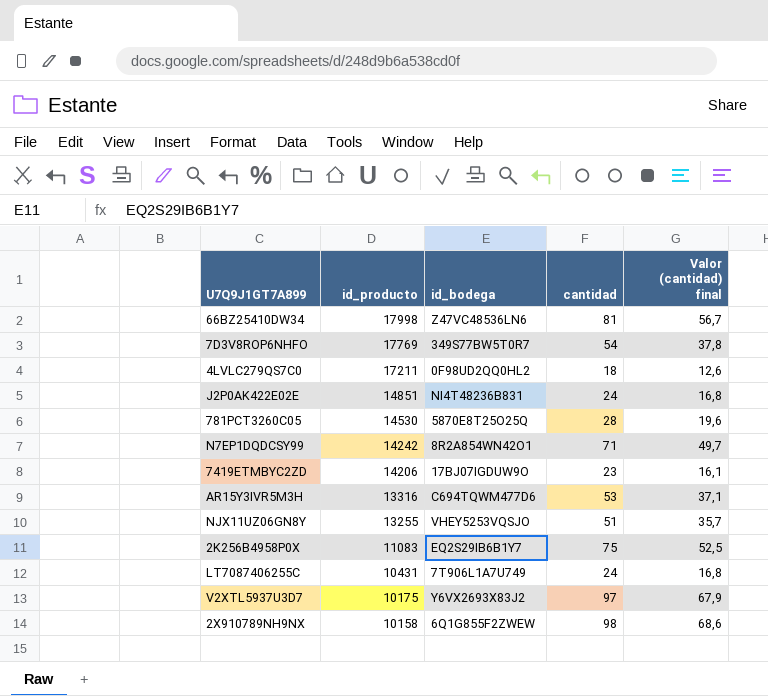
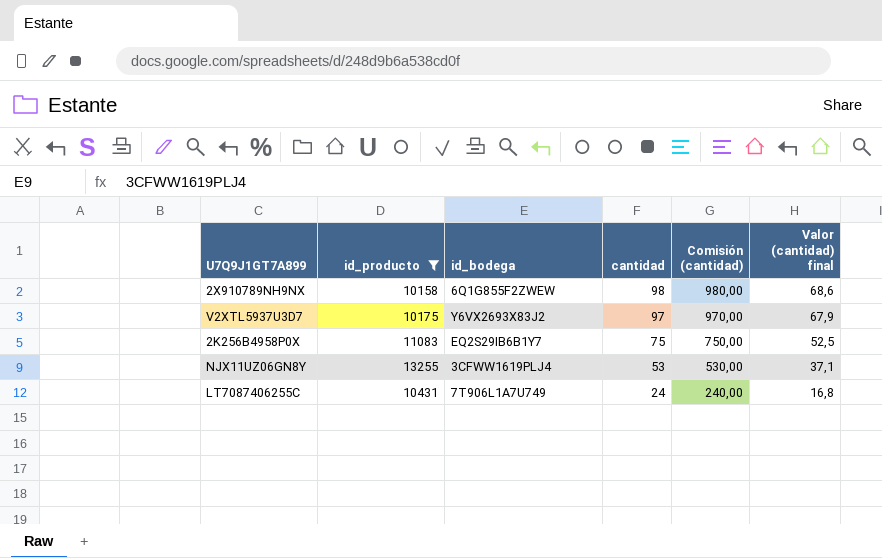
filter: none -> id_producto <= 13255
row order: id_producto descending -> cantidad descending
column Comisión (cantidad) | formula: none -> [cantidad] * 10
NJX11UZ06GN8Y | id_bodega: VHEY5253VQSJO -> 3CFWW1619PLJ4
NJX11UZ06GN8Y | cantidad: 51 -> 53
NJX11UZ06GN8Y | Valor (cantidad) final: 35,7 -> 37,1

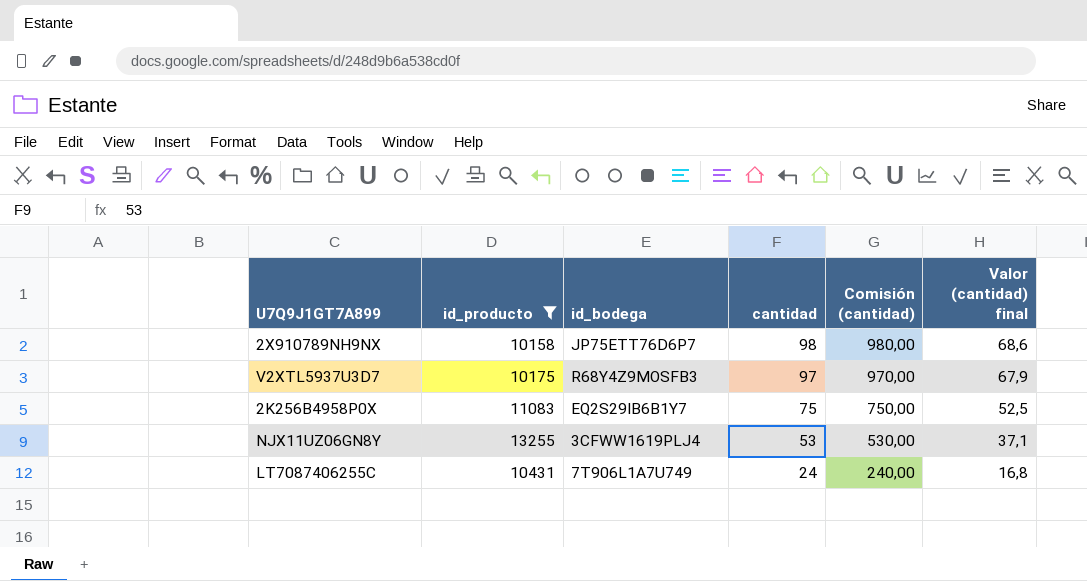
2X910789NH9NX | id_bodega: 6Q1G855F2ZWEW -> JP75ETT76D6P7
V2XTL5937U3D7 | id_bodega: Y6VX2693X83J2 -> R68Y4Z9MOSFB3

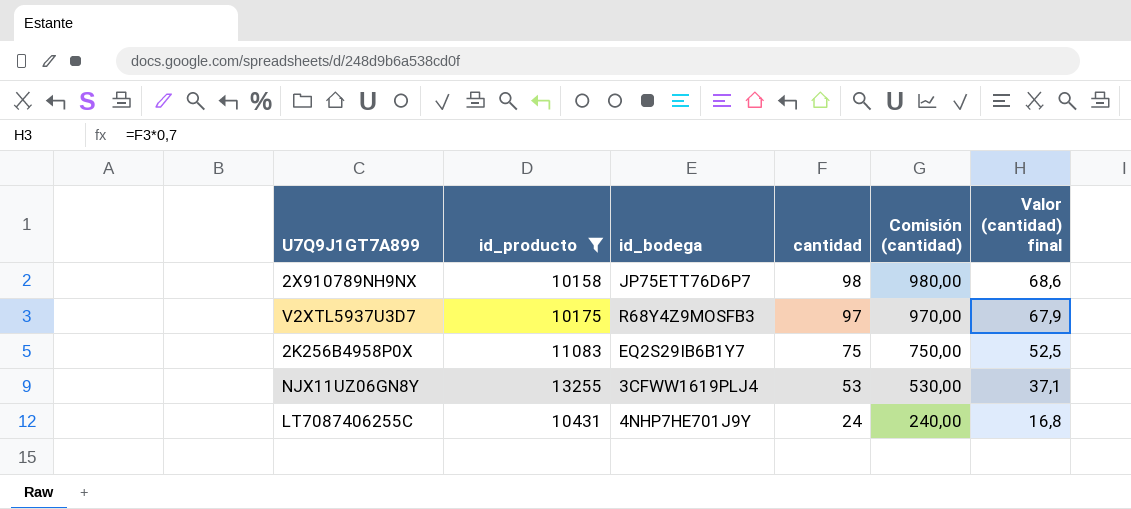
LT7087406255C | id_bodega: 7T906L1A7U749 -> 4NHP7HE701J9Y

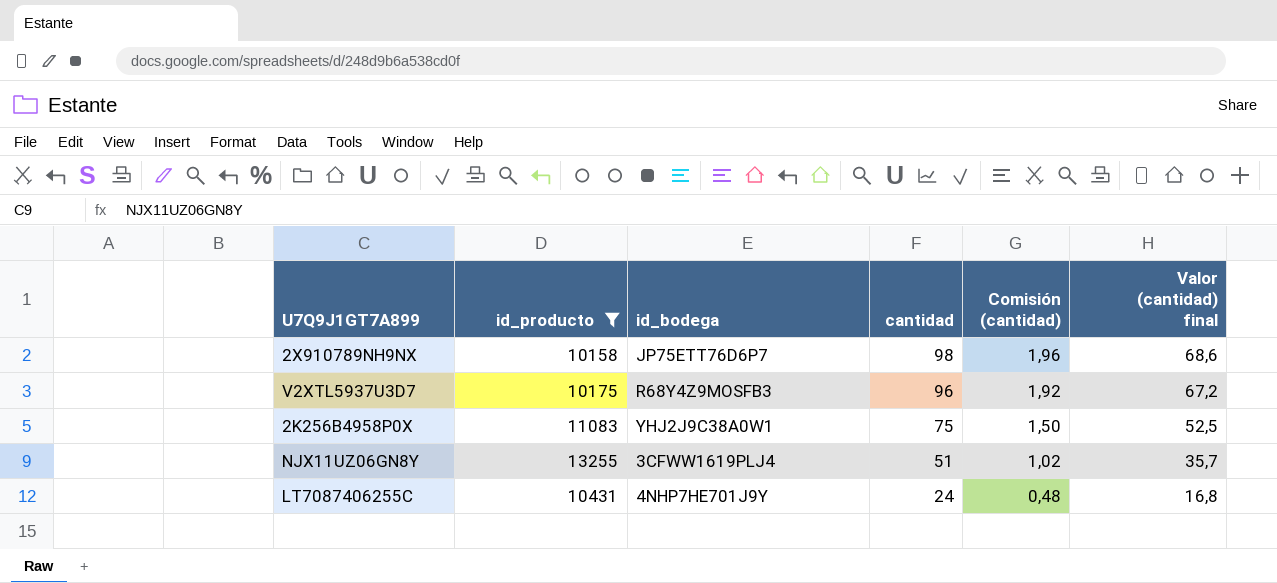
column Comisión (cantidad) | formula: [cantidad] * 10 -> [cantidad] * 0,02
V2XTL5937U3D7 | cantidad: 97 -> 96
V2XTL5937U3D7 | Valor (cantidad) final: 67,9 -> 67,2
2K256B4958P0X | id_bodega: EQ2S29IB6B1Y7 -> YHJ2J9C38A0W1
NJX11UZ06GN8Y | cantidad: 53 -> 51
NJX11UZ06GN8Y | Valor (cantidad) final: 37,1 -> 35,7

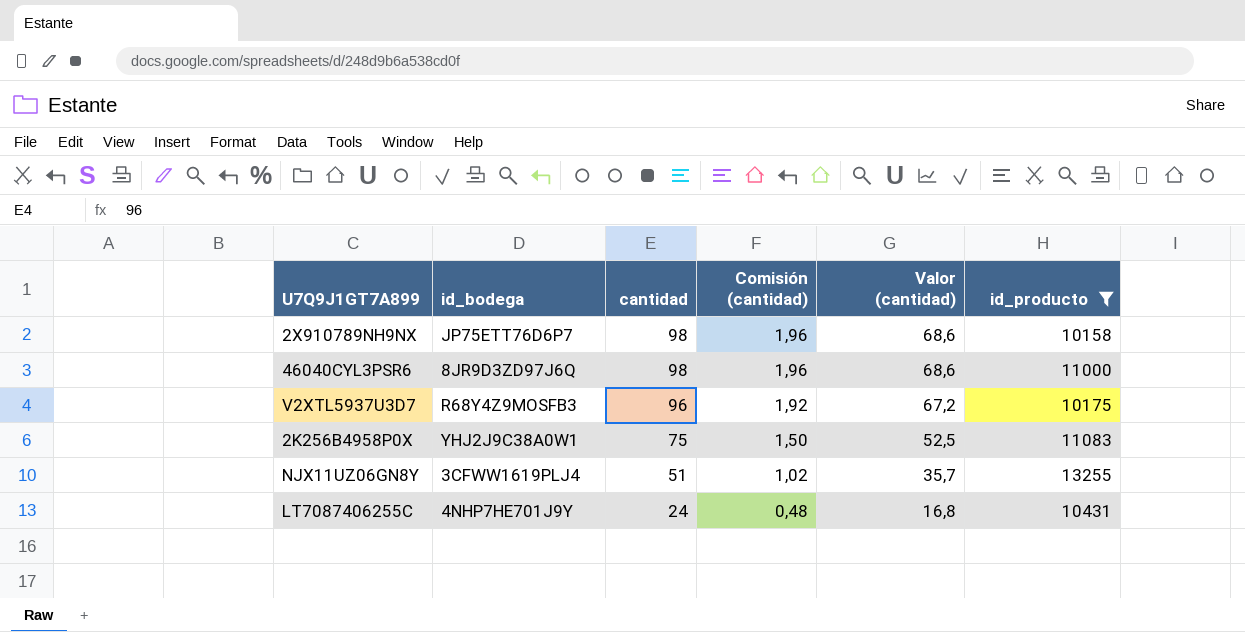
column name: Valor (cantidad) final -> Valor (cantidad)
column id_producto | position: 2 -> 6
row 46040CYL3PSR6: none -> 8JR9D3ZD97J6Q | 98 | 1,96 | 68,6 | 11000

